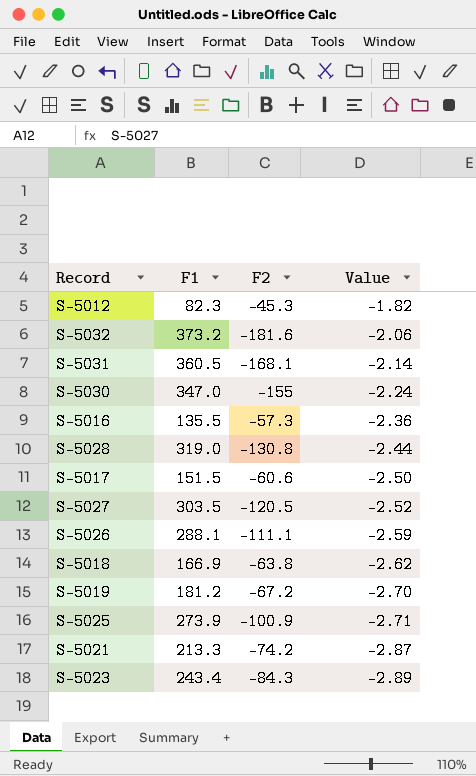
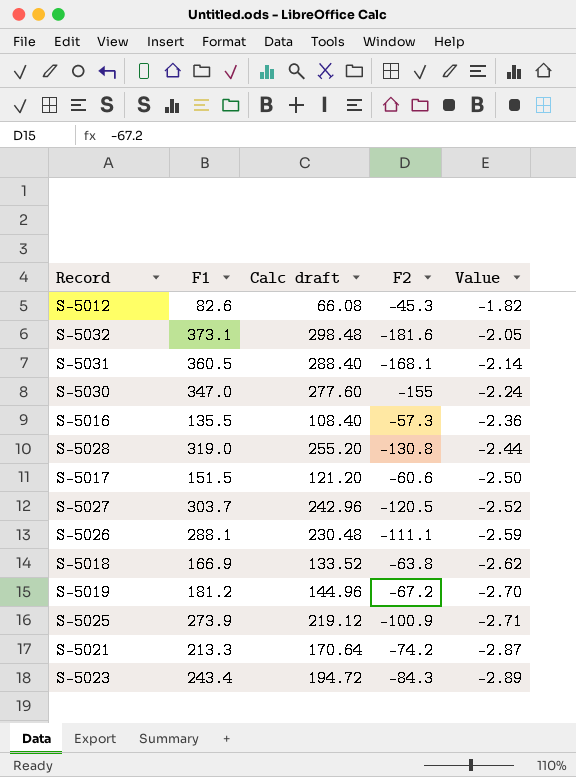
column Calc draft | formula: none -> [F1] * 0.8
S-5012 | F1: 82.3 -> 82.6
S-5032 | F1: 373.2 -> 373.1
S-5032 | Value: -2.06 -> -2.05
S-5027 | F1: 303.5 -> 303.7

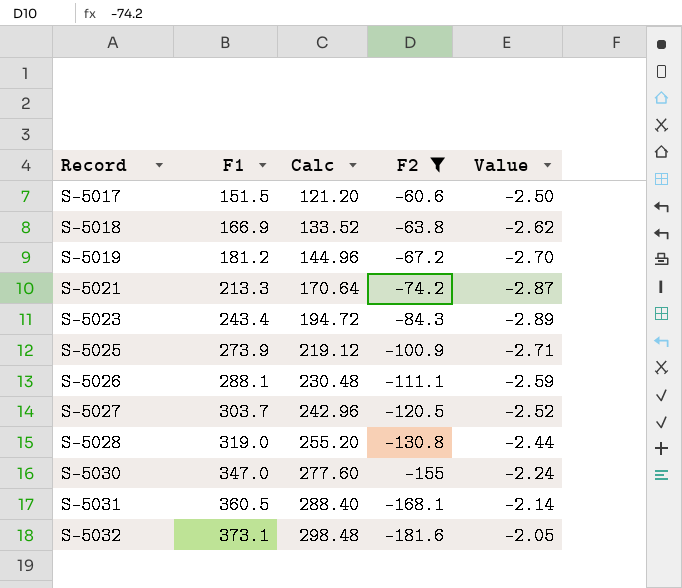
filter: none -> F2 <= -60.6
row order: Value descending -> Record ascending
column name: Calc draft -> Calc

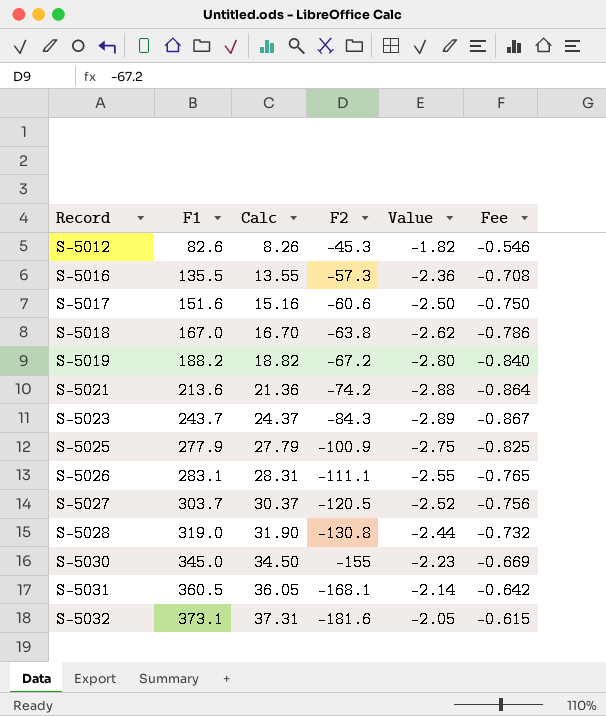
filter: F2 <= -60.6 -> none
column Calc | formula: [F1] * 0.8 -> [F1] * 0.1
column Fee | formula: none -> [Value] * 0.3
S-5017 | F1: 151.5 -> 151.6
S-5018 | F1: 166.9 -> 167.0
S-5019 | F1: 181.2 -> 188.2
S-5019 | Value: -2.70 -> -2.80
S-5021 | F1: 213.3 -> 213.6
S-5021 | Value: -2.87 -> -2.88
S-5023 | F1: 243.4 -> 243.7
S-5025 | F1: 273.9 -> 277.9
S-5025 | Value: -2.71 -> -2.75
S-5026 | F1: 288.1 -> 283.1
S-5026 | Value: -2.59 -> -2.55
S-5030 | F1: 347.0 -> 345.0
S-5030 | Value: -2.24 -> -2.23

